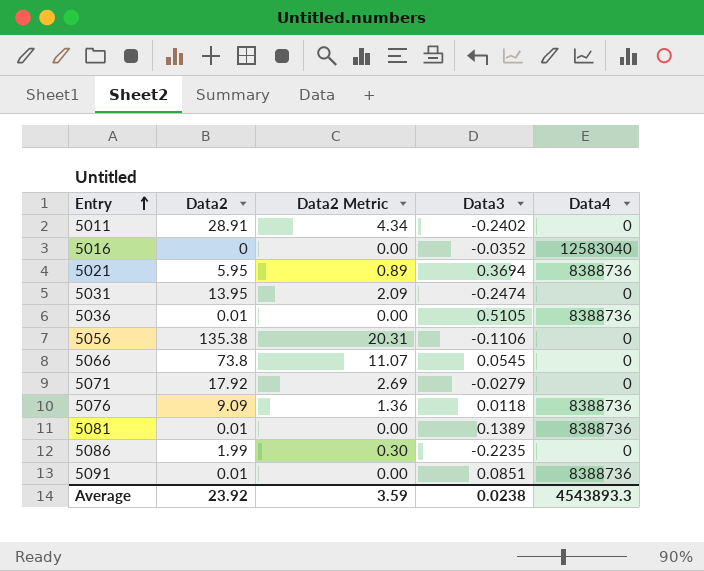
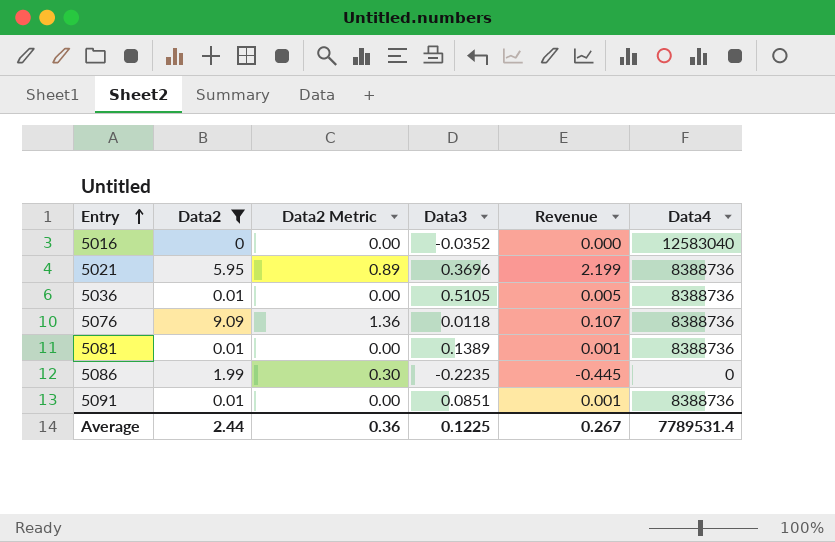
filter: none -> Data2 <= 9.09
column Revenue | formula: none -> [Data2] * [Data3]
5021 | Data3: 0.3694 -> 0.3696
Average | Data2: 23.92 -> 2.44
Average | Data2 Metric: 3.59 -> 0.36
Average | Data3: 0.0238 -> 0.1225
Average | Data4: 4543893.3 -> 7789531.4

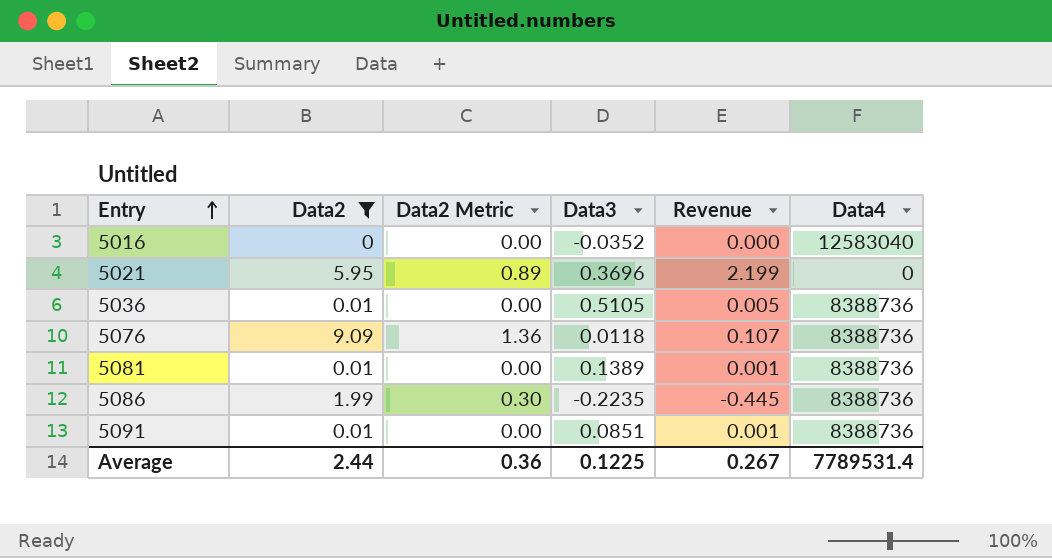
5021 | Data4: 8388736 -> 0
5086 | Data4: 0 -> 8388736

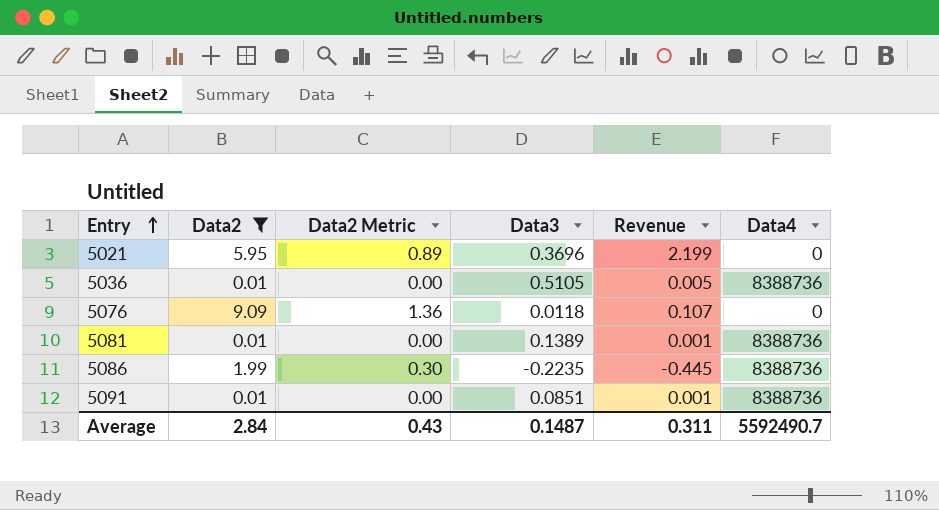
row 5016: 0 | 0.00 | -0.0352 | 0.000 | 12583040 -> none
5076 | Data4: 8388736 -> 0
Average | Data2: 2.44 -> 2.84
Average | Data2 Metric: 0.36 -> 0.43
Average | Data3: 0.1225 -> 0.1487
Average | Revenue: 0.267 -> 0.311
Average | Data4: 7789531.4 -> 5592490.7

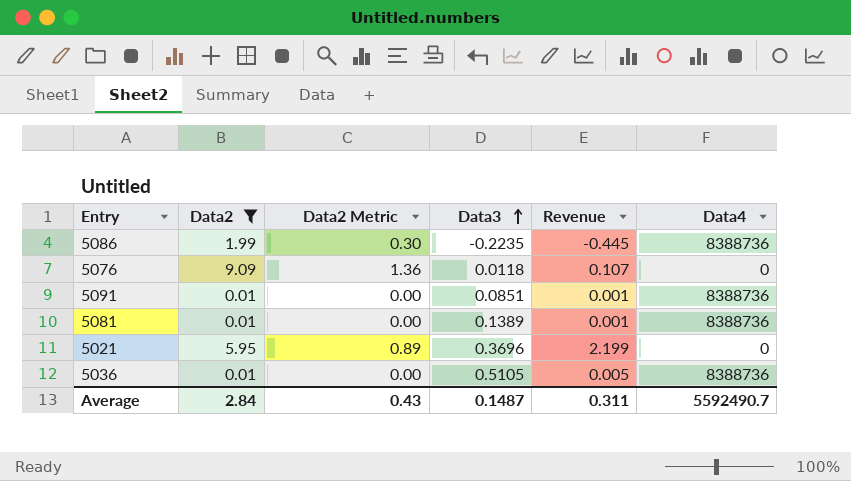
row order: Entry ascending -> Data3 ascending

